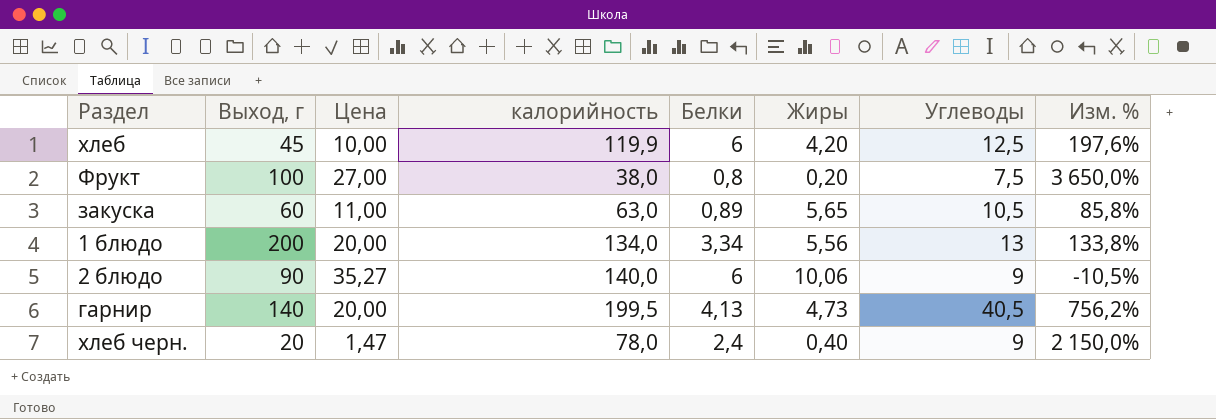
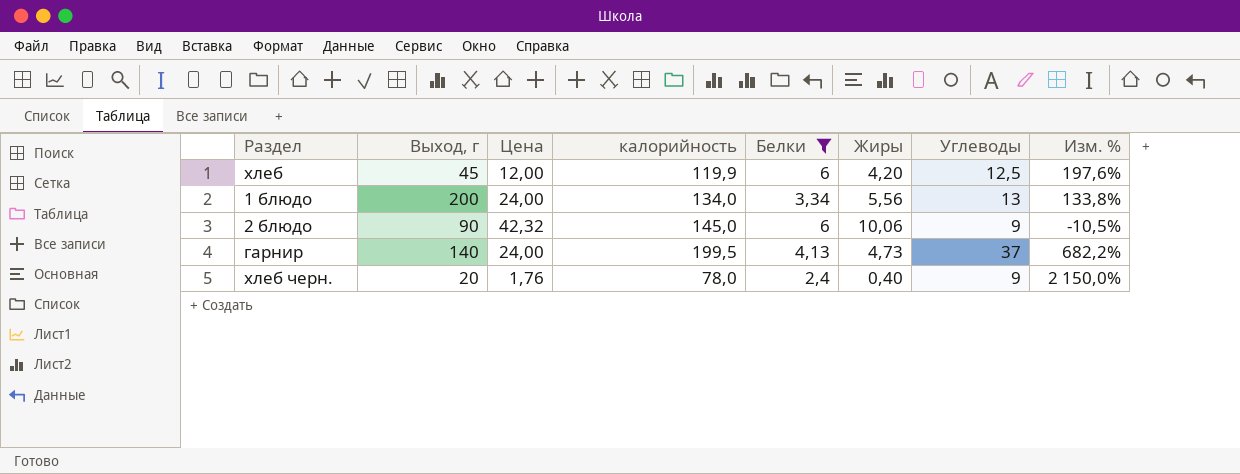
filter: none -> Белки >= 2,4
хлеб | Цена: 10,00 -> 12,00
1 блюдо | Цена: 20,00 -> 24,00
2 блюдо | Цена: 35,27 -> 42,32
2 блюдо | калорийность: 140,0 -> 145,0
гарнир | Цена: 20,00 -> 24,00
гарнир | Углеводы: 40,5 -> 37
гарнир | Изм. %: 756,2% -> 682,2%
хлеб черн. | Цена: 1,47 -> 1,76

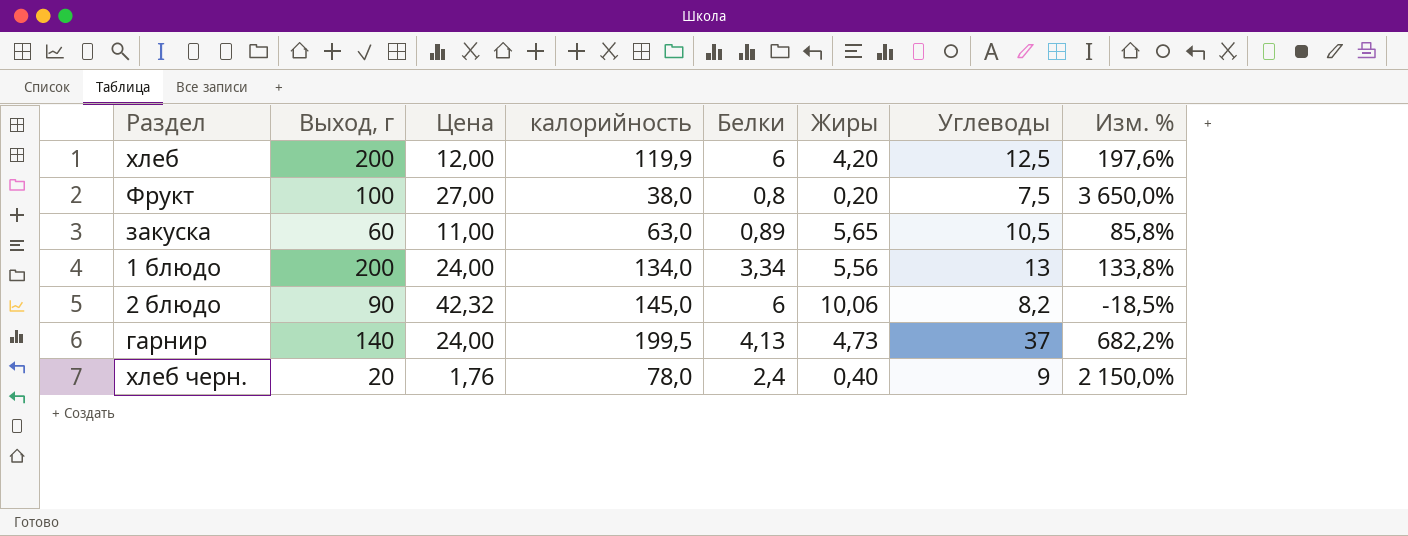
filter: Белки >= 2,4 -> none
хлеб | Выход, г: 45 -> 200
2 блюдо | Углеводы: 9 -> 8,2
2 блюдо | Изм. %: -10,5% -> -18,5%

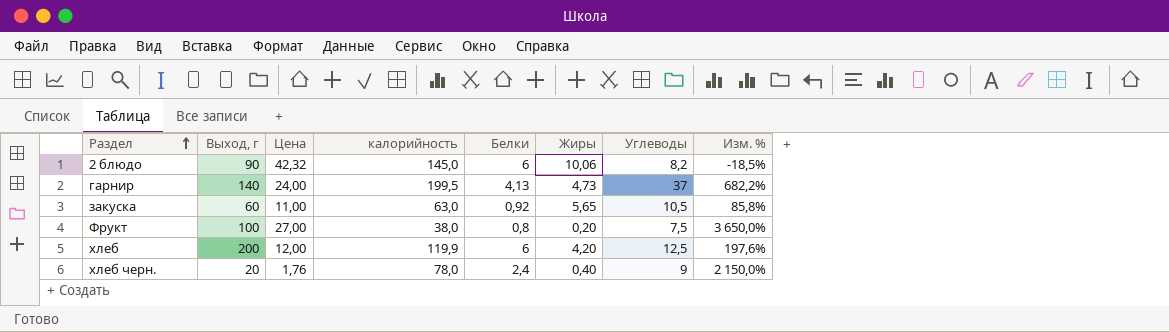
row order: none -> Раздел ascending
row 1 блюдо: 200 | 24,00 | 134,0 | 3,34 | 5,56 | 13 | 133,8% -> none
закуска | Белки: 0,89 -> 0,92

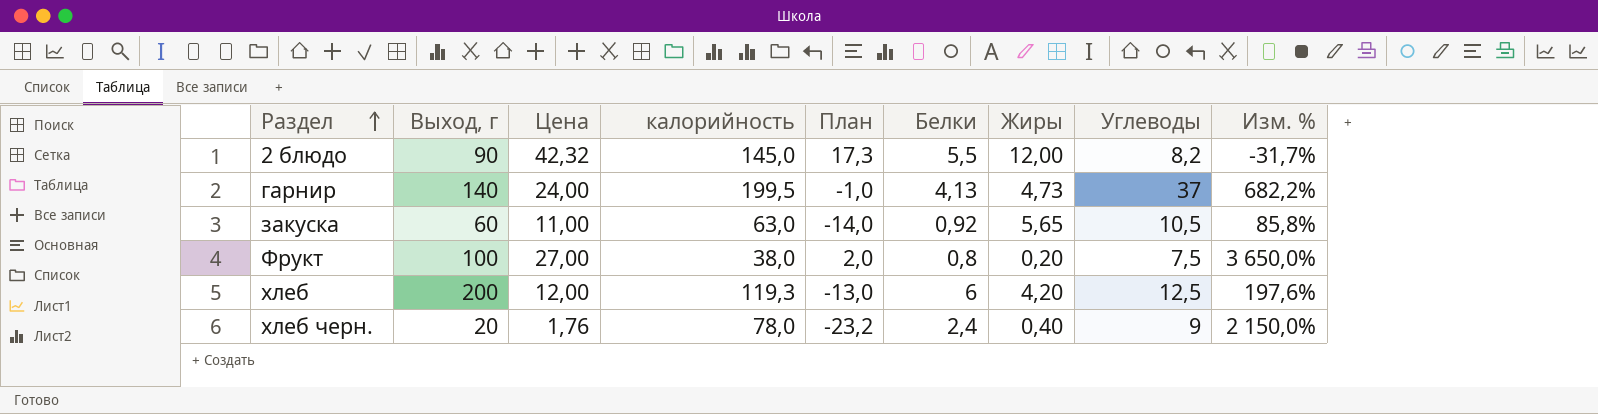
column План | formula: none -> [Цена] - 25
2 блюдо | Белки: 6 -> 5,5
2 блюдо | Жиры: 10,06 -> 12,00
2 блюдо | Изм. %: -18,5% -> -31,7%
хлеб | калорийность: 119,9 -> 119,3

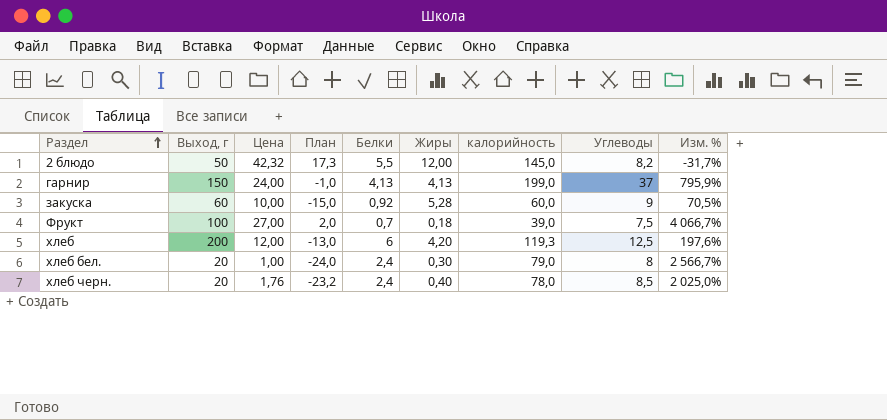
column калорийность | position: 4 -> 7
2 блюдо | Выход, г: 90 -> 50
гарнир | Выход, г: 140 -> 150
гарнир | Жиры: 4,73 -> 4,13
гарнир | калорийность: 199,5 -> 199,0
гарнир | Изм. %: 682,2% -> 795,9%
закуска | Цена: 11,00 -> 10,00
закуска | План: -14,0 -> -15,0
закуска | Жиры: 5,65 -> 5,28
закуска | калорийность: 63,0 -> 60,0
закуска | Углеводы: 10,5 -> 9
закуска | Изм. %: 85,8% -> 70,5%
Фрукт | Белки: 0,8 -> 0,7
Фрукт | Жиры: 0,20 -> 0,18
Фрукт | калорийность: 38,0 -> 39,0
Фрукт | Изм. %: 3 650,0% -> 4 066,7%
row хлеб бел.: none -> 20 | 1,00 | -24,0 | 2,4 | 0,30 | 79,0 | 8 | 2 566,7%
хлеб черн. | Углеводы: 9 -> 8,5
хлеб черн. | Изм. %: 2 150,0% -> 2 025,0%

